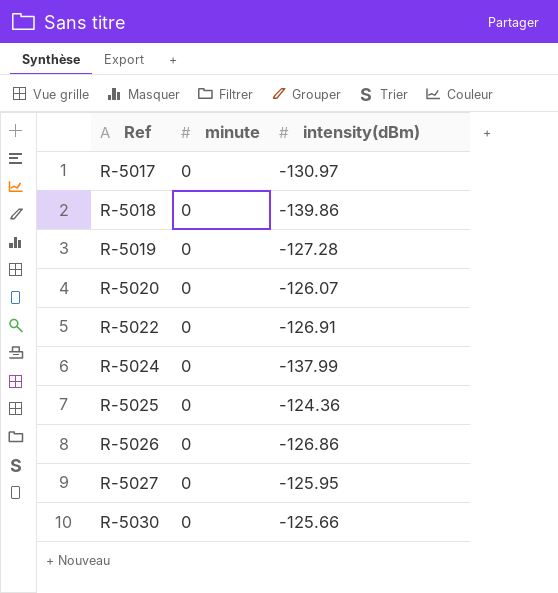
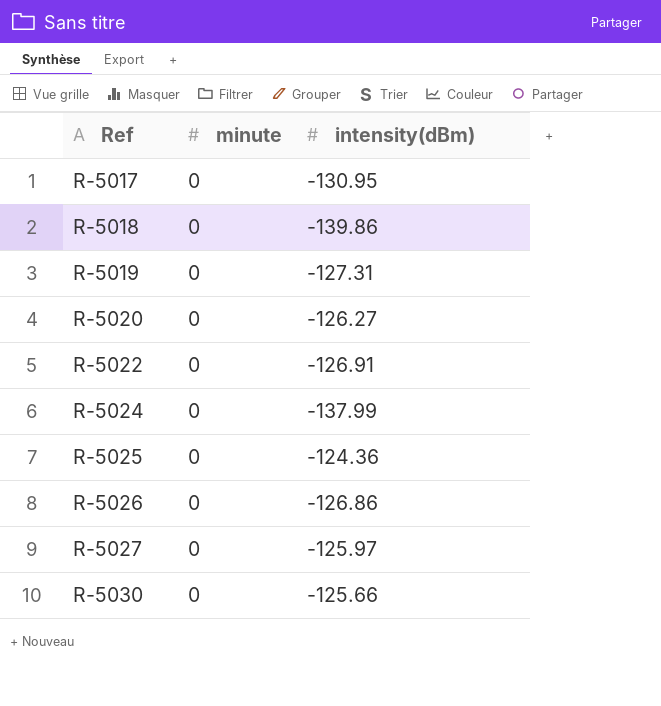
R-5017 | intensity(dBm): -130.97 -> -130.95
R-5019 | intensity(dBm): -127.28 -> -127.31
R-5020 | intensity(dBm): -126.07 -> -126.27
R-5027 | intensity(dBm): -125.95 -> -125.97

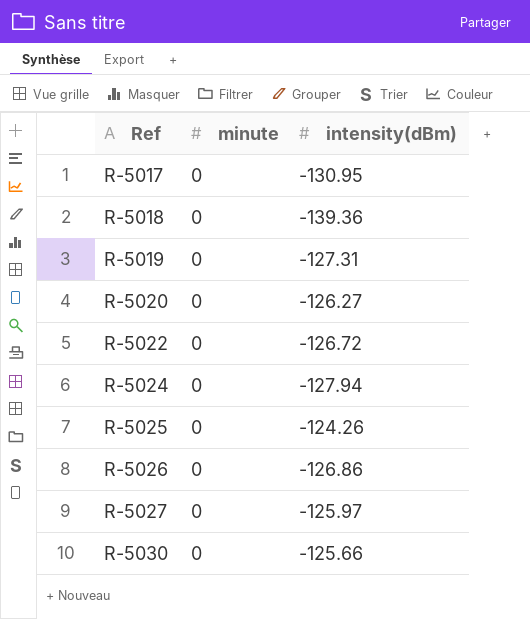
R-5018 | intensity(dBm): -139.86 -> -139.36
R-5022 | intensity(dBm): -126.91 -> -126.72
R-5024 | intensity(dBm): -137.99 -> -127.94
R-5025 | intensity(dBm): -124.36 -> -124.26

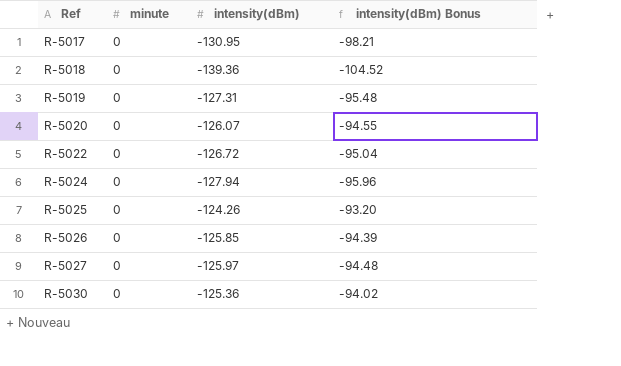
column intensity(dBm) Bonus | formula: none -> [intensity(dBm)] * 0.75
R-5020 | intensity(dBm): -126.27 -> -126.07
R-5026 | intensity(dBm): -126.86 -> -125.85
R-5030 | intensity(dBm): -125.66 -> -125.36

